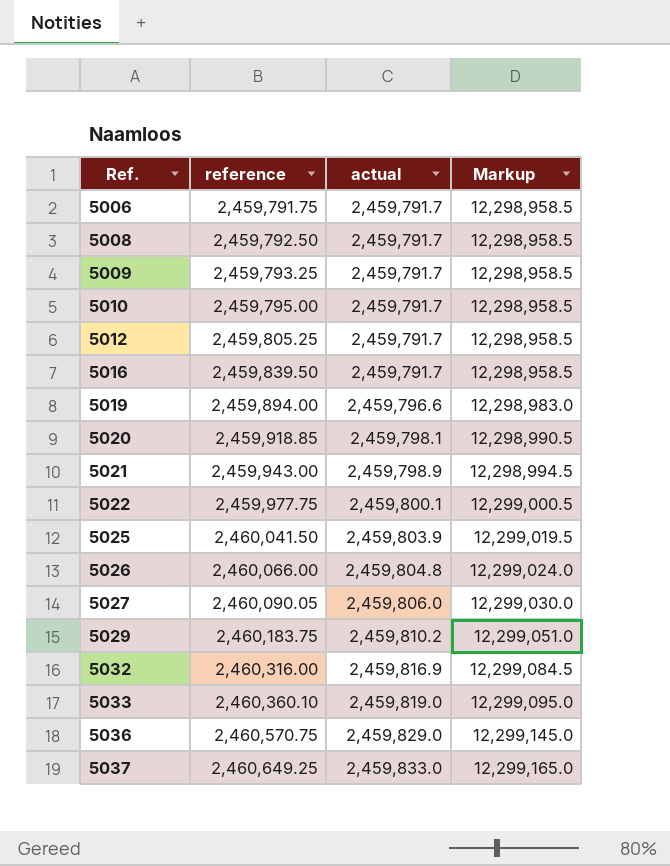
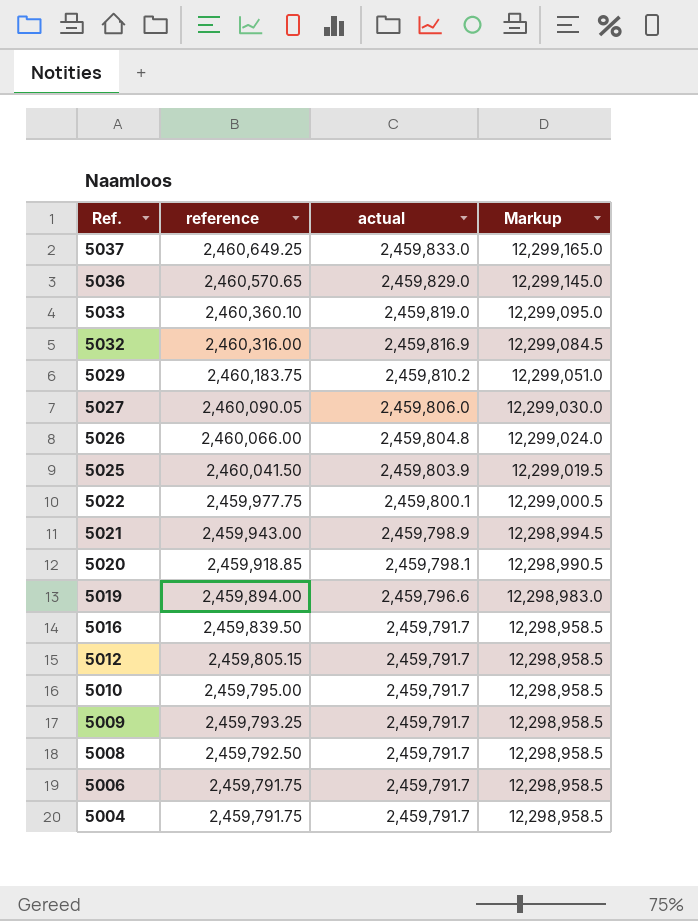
row order: Ref. ascending -> Ref. descending
5036 | reference: 2,460,570.75 -> 2,460,570.65
5012 | reference: 2,459,805.25 -> 2,459,805.15
row 5004: none -> 2,459,791.75 | 2,459,791.7 | 12,298,958.5

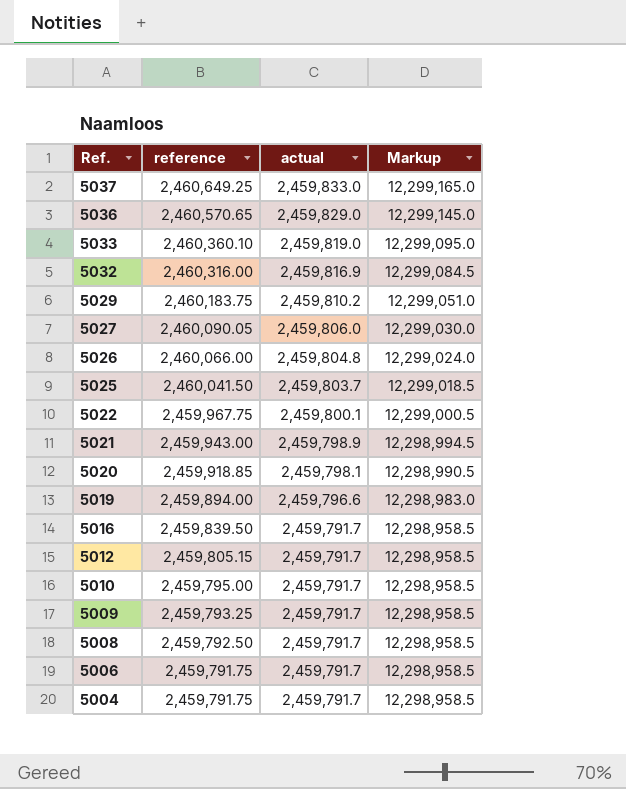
5025 | actual: 2,459,803.9 -> 2,459,803.7
5025 | Markup: 12,299,019.5 -> 12,299,018.5
5022 | reference: 2,459,977.75 -> 2,459,967.75

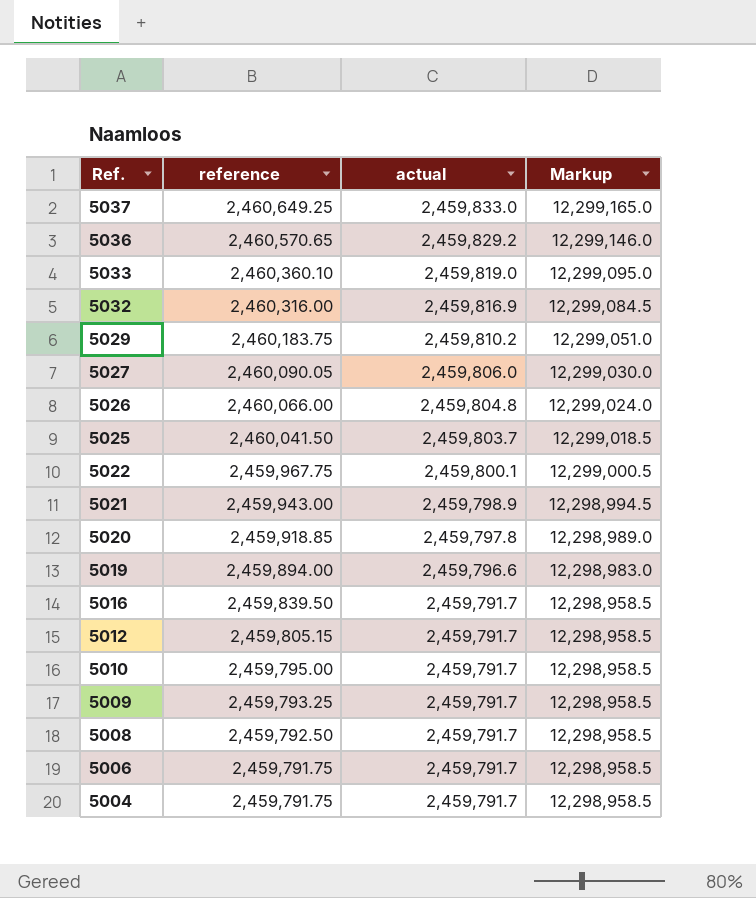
5036 | actual: 2,459,829.0 -> 2,459,829.2
5036 | Markup: 12,299,145.0 -> 12,299,146.0
5020 | actual: 2,459,798.1 -> 2,459,797.8
5020 | Markup: 12,298,990.5 -> 12,298,989.0

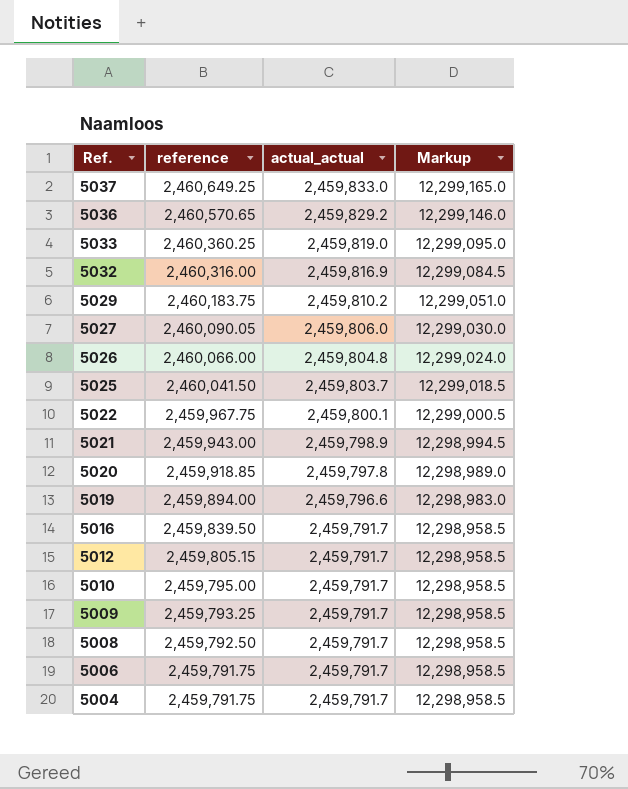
column name: actual -> actual_actual
5033 | reference: 2,460,360.10 -> 2,460,360.25

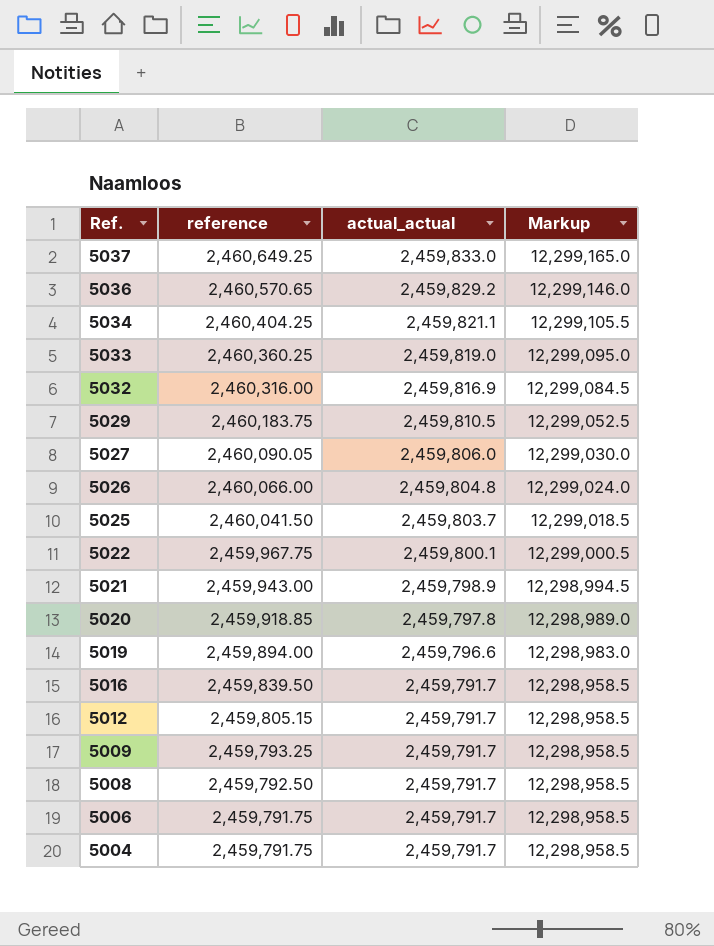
row 5010: 2,459,795.00 | 2,459,791.7 | 12,298,958.5 -> none
row 5034: none -> 2,460,404.25 | 2,459,821.1 | 12,299,105.5
5029 | actual_actual: 2,459,810.2 -> 2,459,810.5
5029 | Markup: 12,299,051.0 -> 12,299,052.5

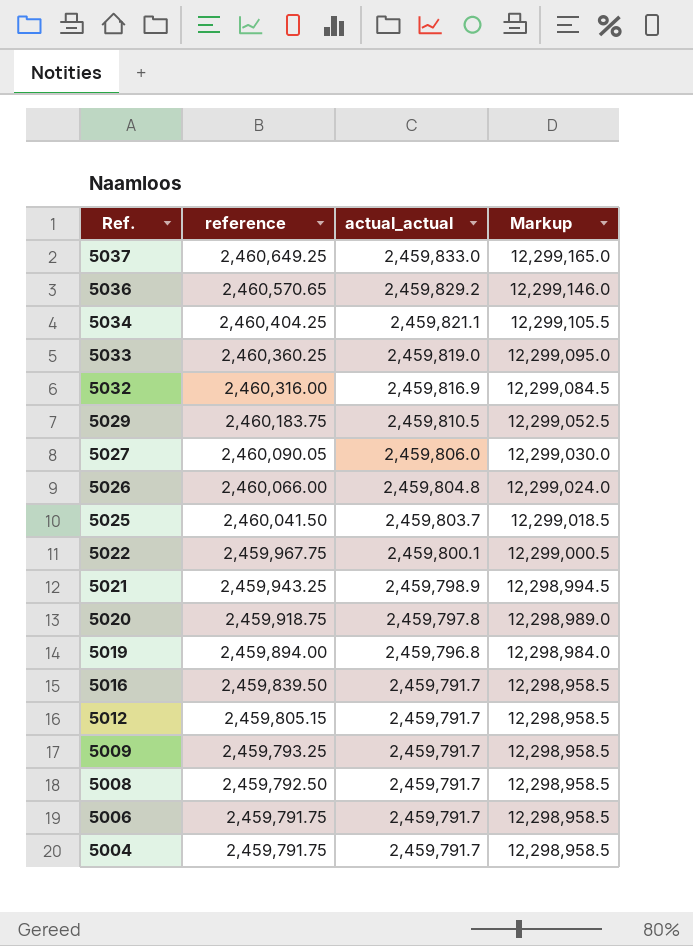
5021 | reference: 2,459,943.00 -> 2,459,943.25
5020 | reference: 2,459,918.85 -> 2,459,918.75
5019 | actual_actual: 2,459,796.6 -> 2,459,796.8
5019 | Markup: 12,298,983.0 -> 12,298,984.0

